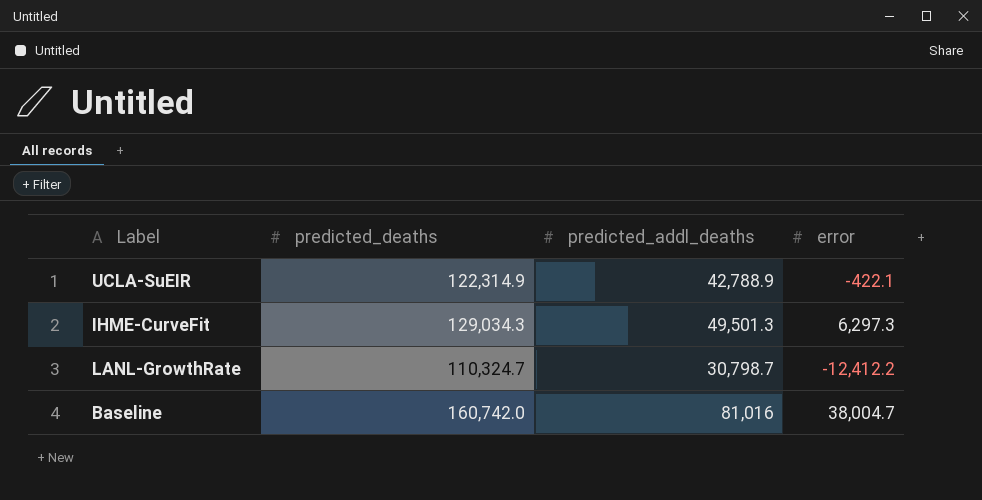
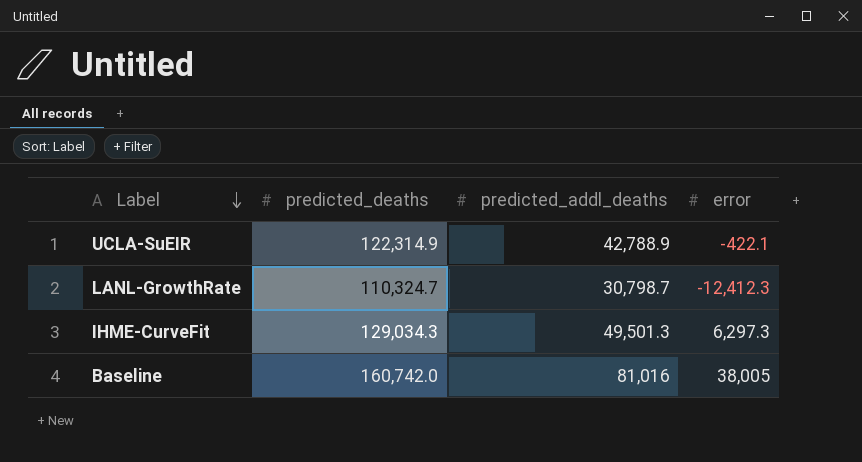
row order: none -> Label descending
LANL-GrowthRate | error: -12,412.2 -> -12,412.3
Baseline | error: 38,004.7 -> 38,005

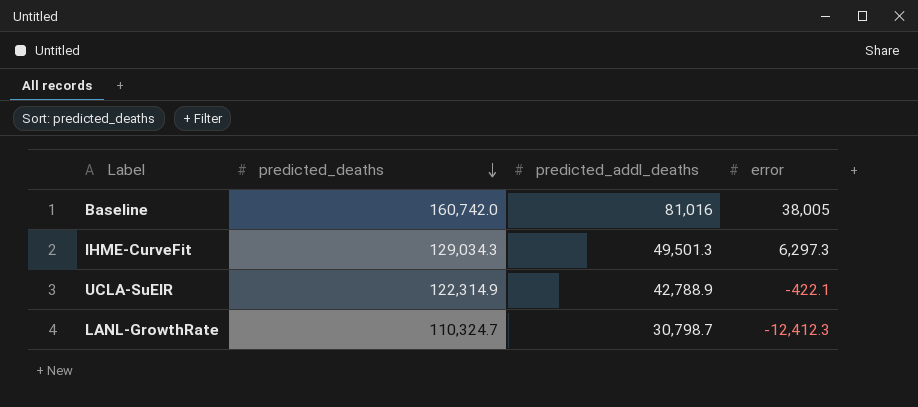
row order: Label descending -> predicted_deaths descending

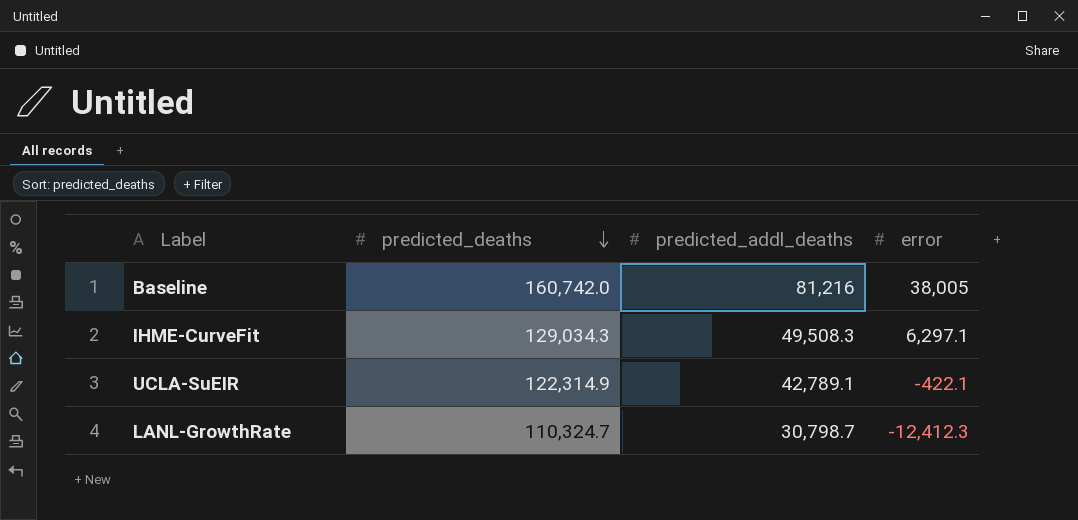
Baseline | predicted_addl_deaths: 81,016 -> 81,216
IHME-CurveFit | predicted_addl_deaths: 49,501.3 -> 49,508.3
IHME-CurveFit | error: 6,297.3 -> 6,297.1
UCLA-SuEIR | predicted_addl_deaths: 42,788.9 -> 42,789.1

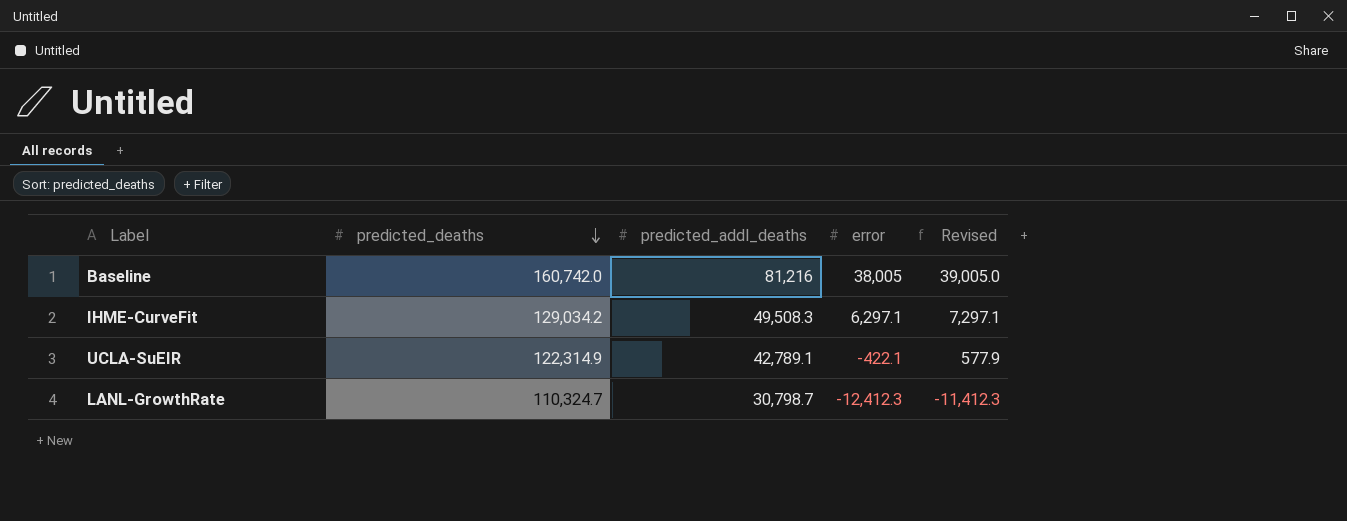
column Revised | formula: none -> [error] + 1000
IHME-CurveFit | predicted_deaths: 129,034.3 -> 129,034.2

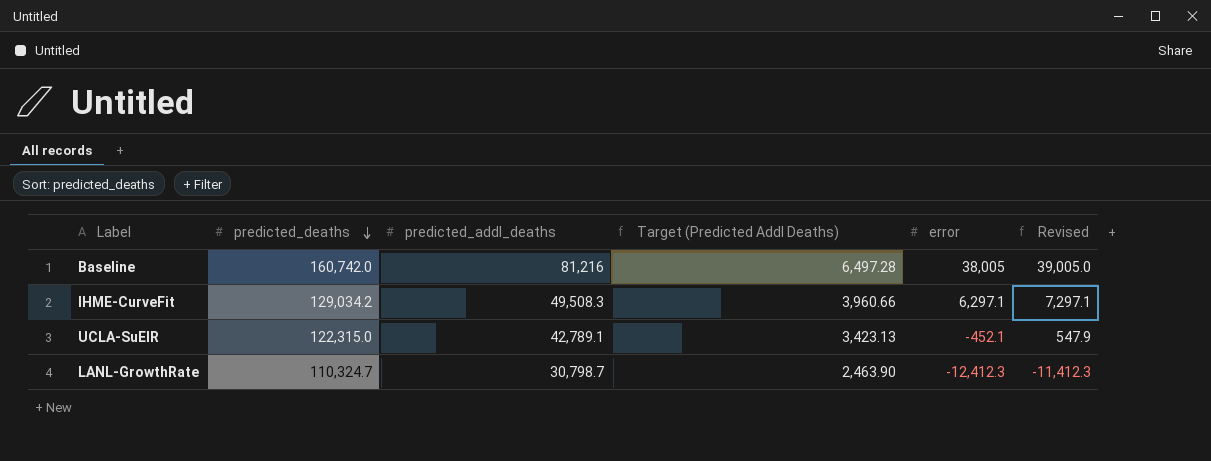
column Target (Predicted Addl Deaths) | formula: none -> [predicted_addl_deaths] * 0.08
UCLA-SuEIR | predicted_deaths: 122,314.9 -> 122,315.0
UCLA-SuEIR | error: -422.1 -> -452.1
UCLA-SuEIR | Revised: 577.9 -> 547.9

